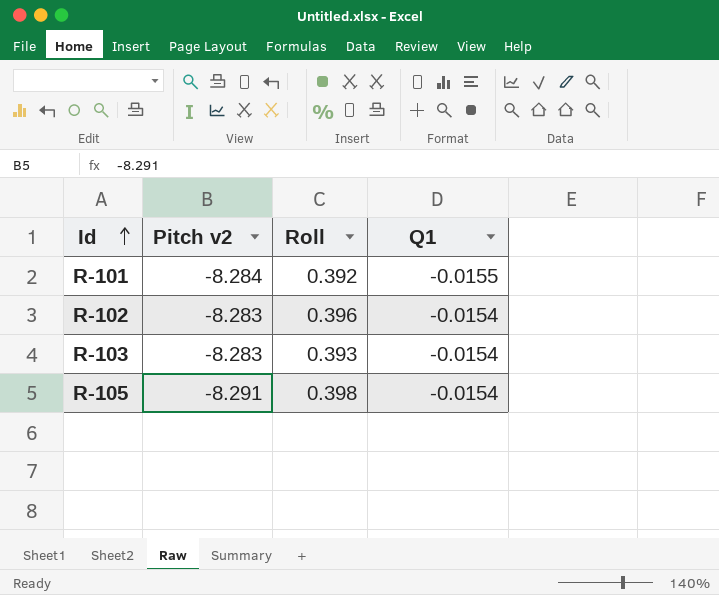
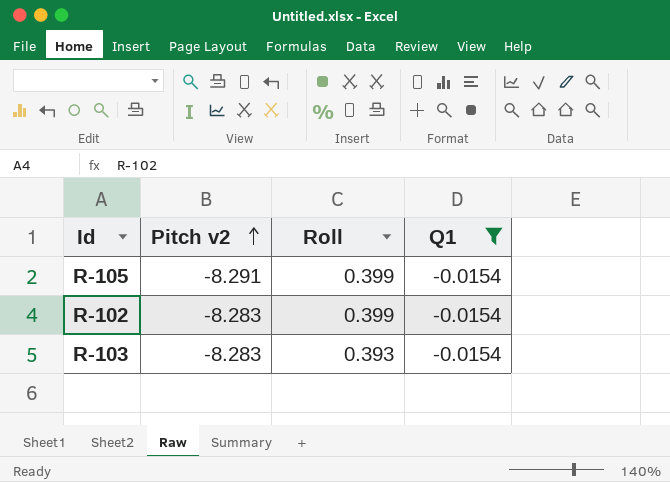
filter: none -> Q1 = -0.0154
row order: Id ascending -> Pitch v2 ascending
R-105 | Roll: 0.398 -> 0.399
R-102 | Roll: 0.396 -> 0.399

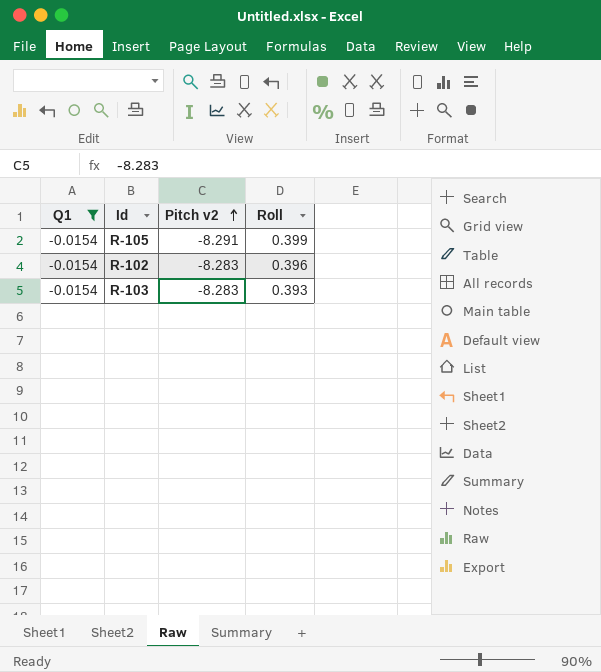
column Q1 | position: 4 -> 1
R-102 | Roll: 0.399 -> 0.396

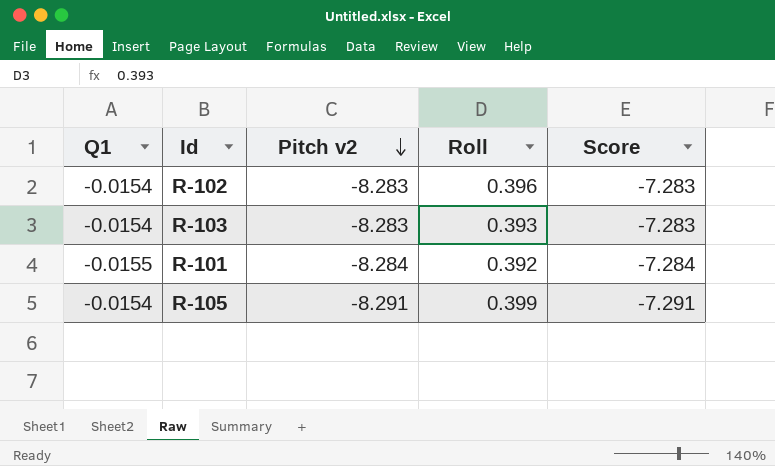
filter: Q1 = -0.0154 -> none
row order: Pitch v2 ascending -> Pitch v2 descending
column Score | formula: none -> [Pitch v2] + 1

